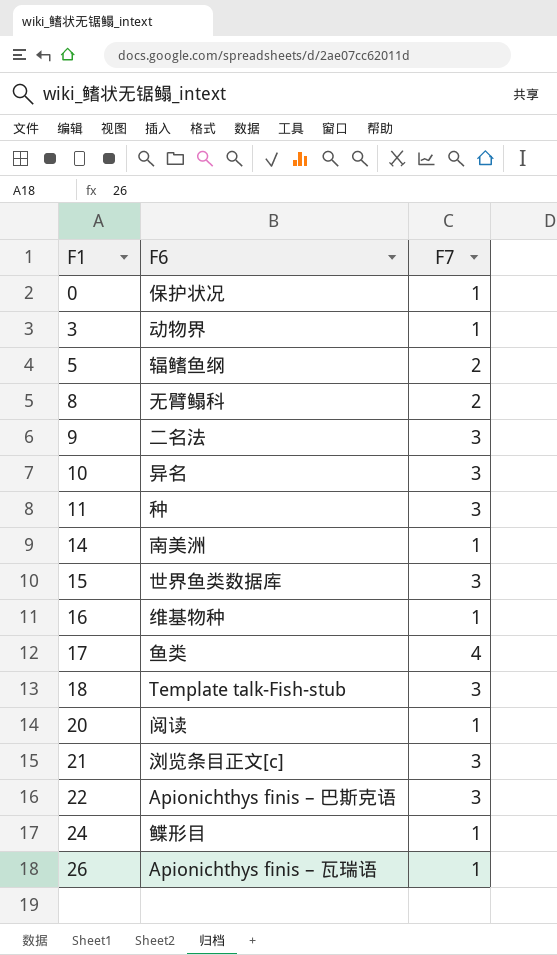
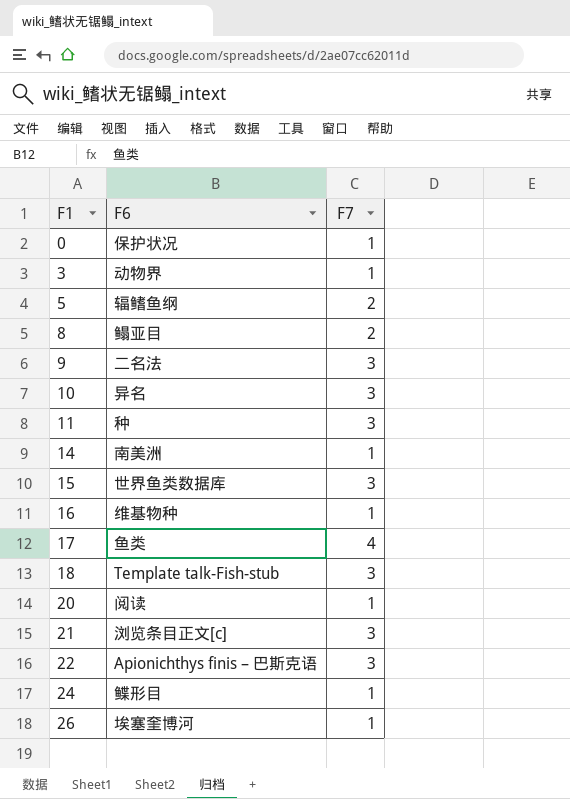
8 | F6: 无臂鳎科 -> 鳎亚目
26 | F6: Apionichthys finis – 瓦瑞语 -> 埃塞奎博河

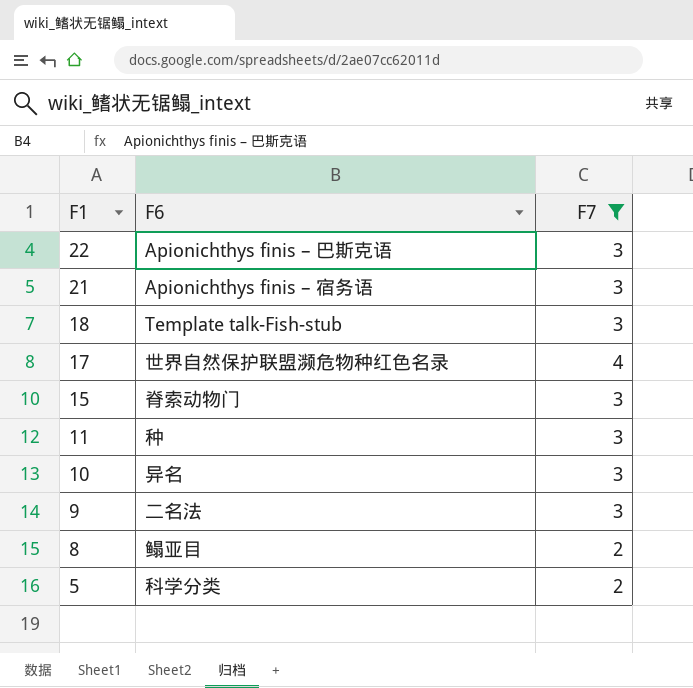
filter: none -> F7 != 1
row order: F1 ascending -> F1 descending
21 | F6: 浏览条目正文[c] -> Apionichthys finis – 宿务语
17 | F6: 鱼类 -> 世界自然保护联盟濒危物种红色名录
15 | F6: 世界鱼类数据库 -> 脊索动物门
5 | F6: 辐鳍鱼纲 -> 科学分类

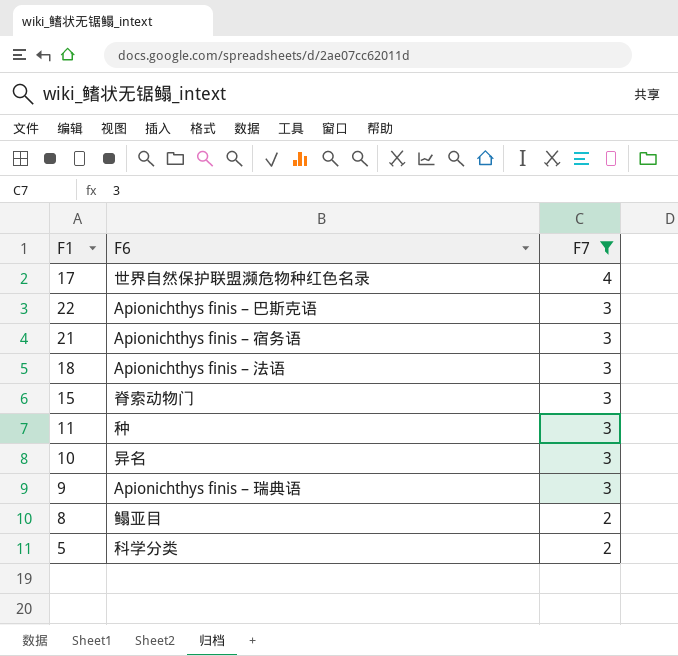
row order: F1 descending -> F7 descending
18 | F6: Template talk-Fish-stub -> Apionichthys finis – 法语
9 | F6: 二名法 -> Apionichthys finis – 瑞典语

